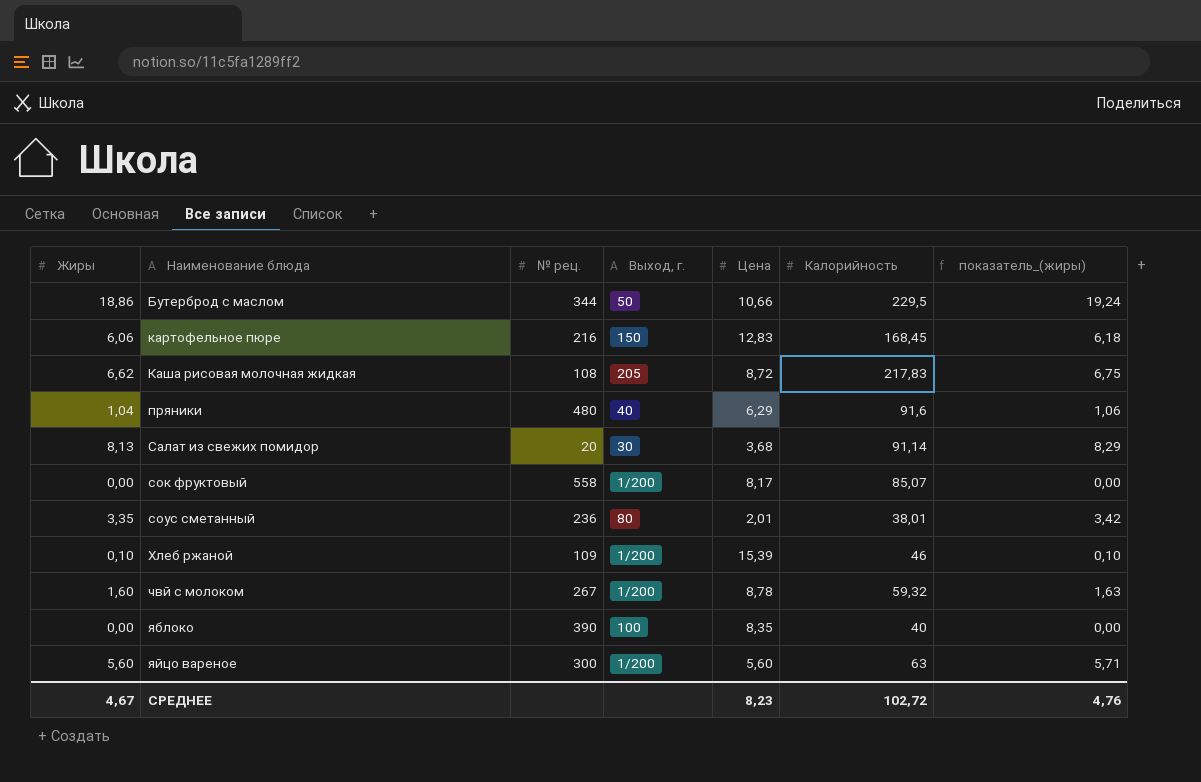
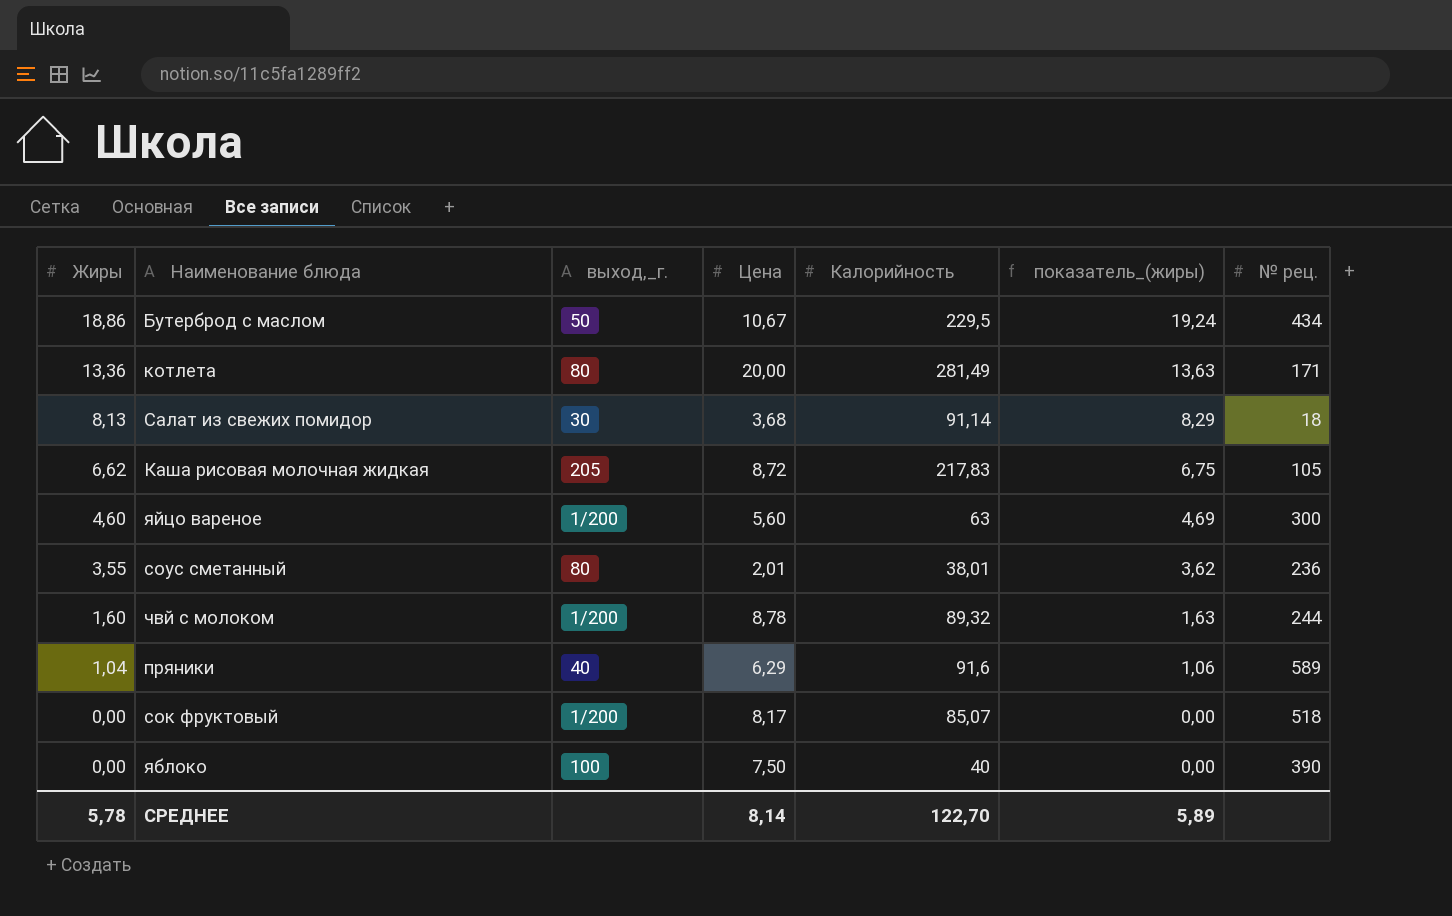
row order: Наименование блюда ascending -> Жиры descending
column name: Выход, г. -> выход,_г.
column № рец. | position: 3 -> 7
row картофельное пюре: 6,06 | 216 | 150 | 12,83 | 168,45 | 6,18 -> none
row Хлеб ржаной: 0,10 | 109 | 1/200 | 15,39 | 46 | 0,10 -> none
Бутерброд с маслом | Цена: 10,66 -> 10,67
Бутерброд с маслом | № рец.: 344 -> 434
row котлета: none -> 13,36 | 80 | 20,00 | 281,49 | 13,63 | 171
Салат из свежих помидор | № рец.: 20 -> 18
Каша рисовая молочная жидкая | № рец.: 108 -> 105
яйцо вареное | Жиры: 5,60 -> 4,60
яйцо вареное | показатель_(жиры): 5,71 -> 4,69
соус сметанный | Жиры: 3,35 -> 3,55
соус сметанный | показатель_(жиры): 3,42 -> 3,62
чвй с молоком | Калорийность: 59,32 -> 89,32
чвй с молоком | № рец.: 267 -> 244
пряники | № рец.: 480 -> 589
сок фруктовый | № рец.: 558 -> 518
яблоко | Цена: 8,35 -> 7,50
СРЕДНЕЕ | Жиры: 4,67 -> 5,78
СРЕДНЕЕ | Цена: 8,23 -> 8,14
СРЕДНЕЕ | Калорийность: 102,72 -> 122,70
СРЕДНЕЕ | показатель_(жиры): 4,76 -> 5,89

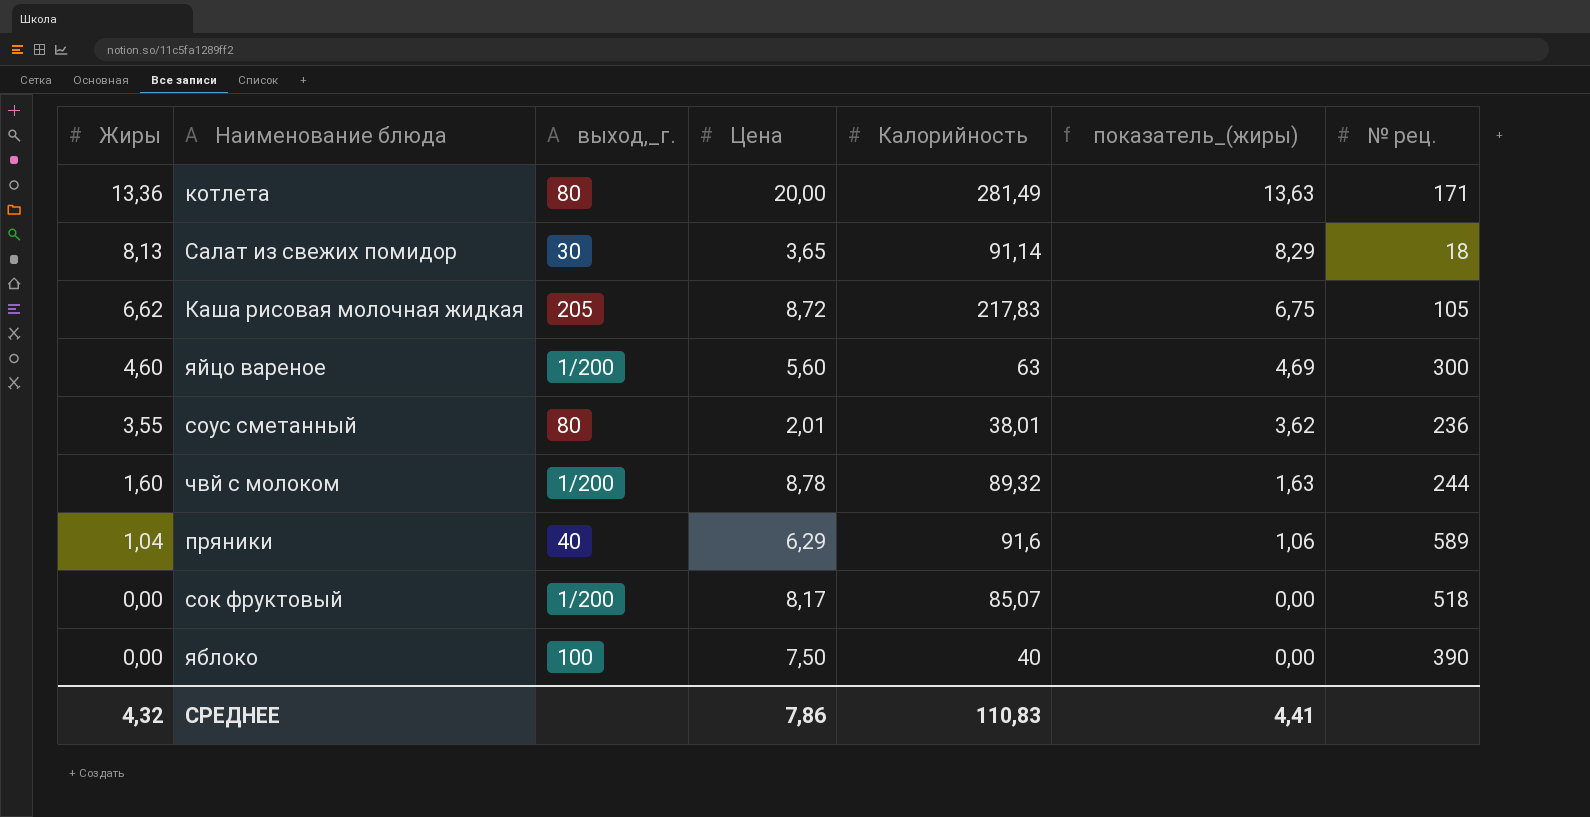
row Бутерброд с маслом: 18,86 | 50 | 10,67 | 229,5 | 19,24 | 434 -> none
Салат из свежих помидор | Цена: 3,68 -> 3,65
СРЕДНЕЕ | Жиры: 5,78 -> 4,32
СРЕДНЕЕ | Цена: 8,14 -> 7,86
СРЕДНЕЕ | Калорийность: 122,70 -> 110,83
СРЕДНЕЕ | показатель_(жиры): 5,89 -> 4,41

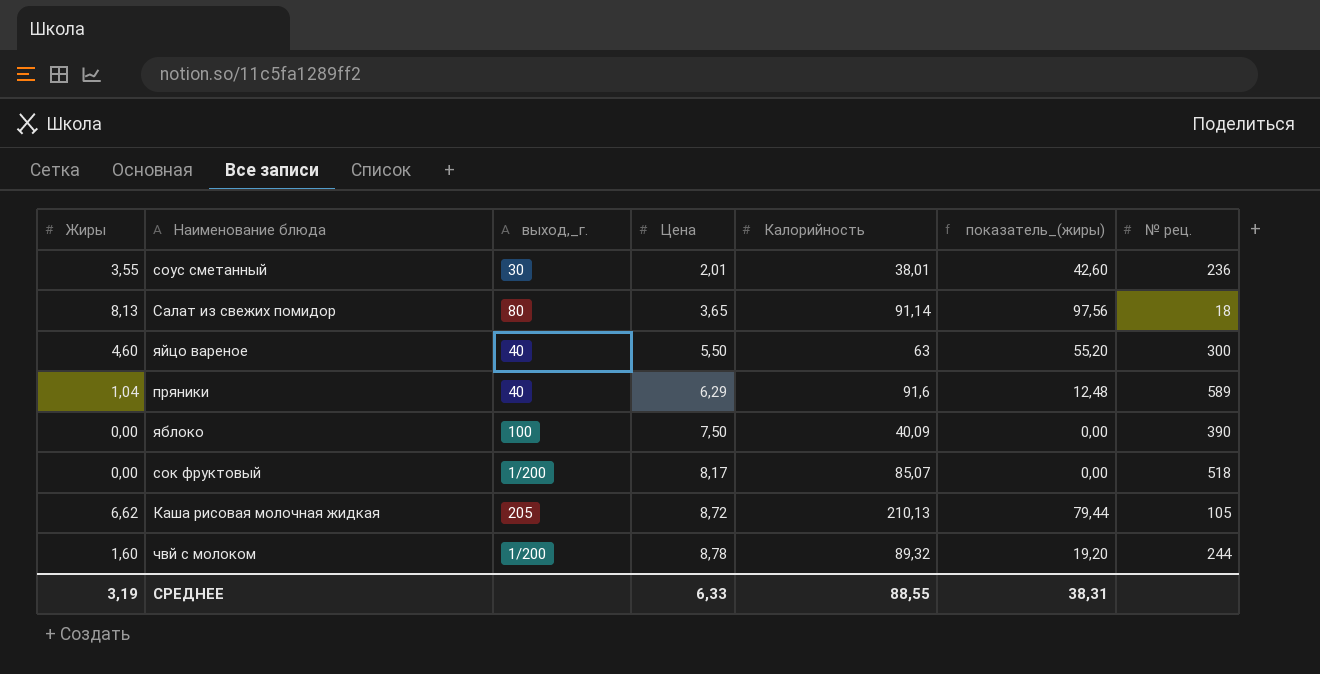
row order: Жиры descending -> Цена ascending
column показатель_(жиры) | formula: [Жиры] * 1,02 -> [Жиры] * 12
row котлета: 13,36 | 80 | 20,00 | 281,49 | 13,63 | 171 -> none
соус сметанный | выход,_г.: 80 -> 30
Салат из свежих помидор | выход,_г.: 30 -> 80
яйцо вареное | выход,_г.: 1/200 -> 40
яйцо вареное | Цена: 5,60 -> 5,50
яблоко | Калорийность: 40 -> 40,09
Каша рисовая молочная жидкая | Калорийность: 217,83 -> 210,13
СРЕДНЕЕ | Жиры: 4,32 -> 3,19
СРЕДНЕЕ | Цена: 7,86 -> 6,33
СРЕДНЕЕ | Калорийность: 110,83 -> 88,55
СРЕДНЕЕ | показатель_(жиры): 4,41 -> 38,31

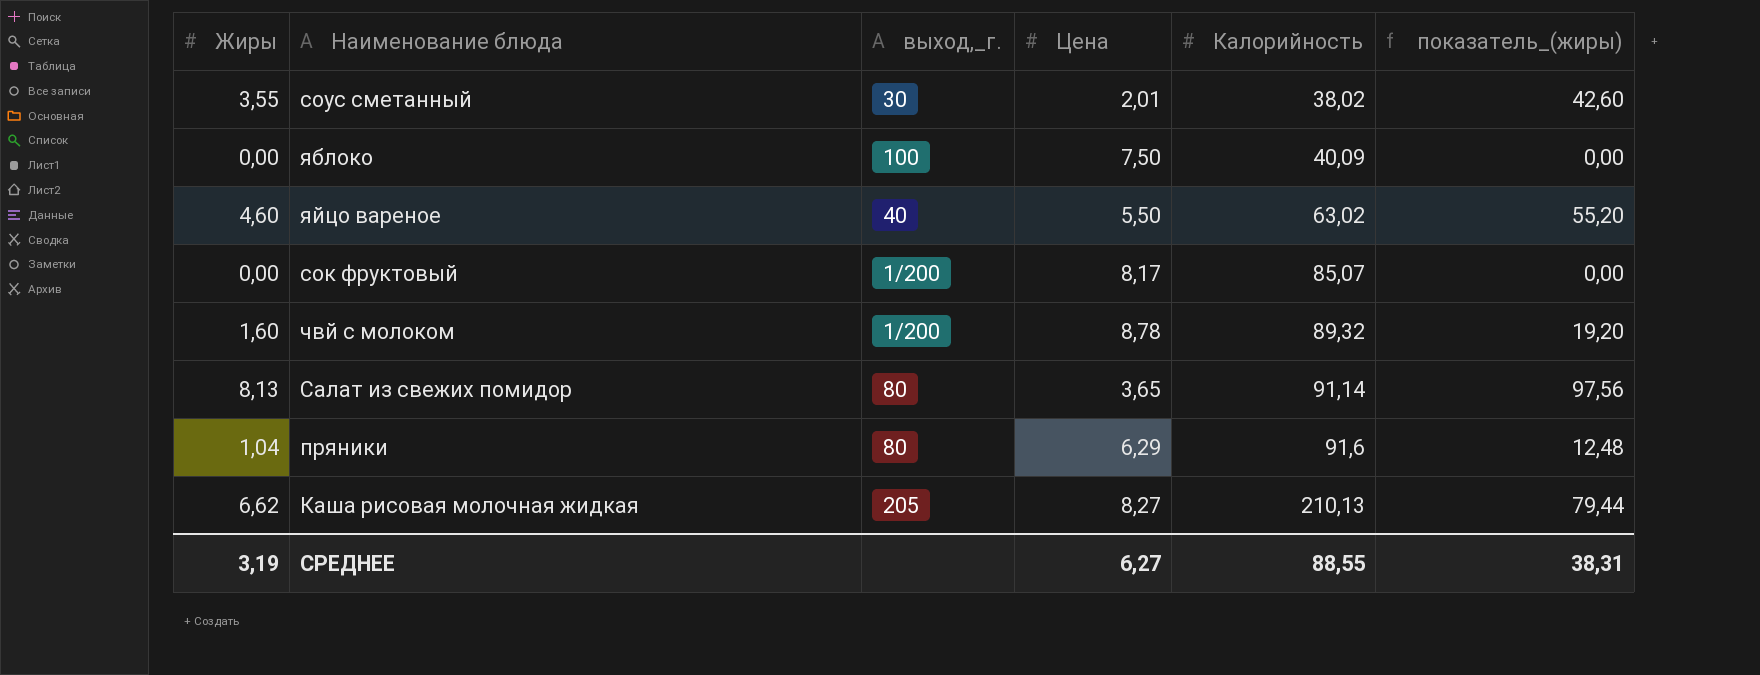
row order: Цена ascending -> Калорийность ascending
column № рец. | position: 7 -> none
соус сметанный | Калорийность: 38,01 -> 38,02
яйцо вареное | Калорийность: 63 -> 63,02
пряники | выход,_г.: 40 -> 80
Каша рисовая молочная жидкая | Цена: 8,72 -> 8,27
СРЕДНЕЕ | Цена: 6,33 -> 6,27

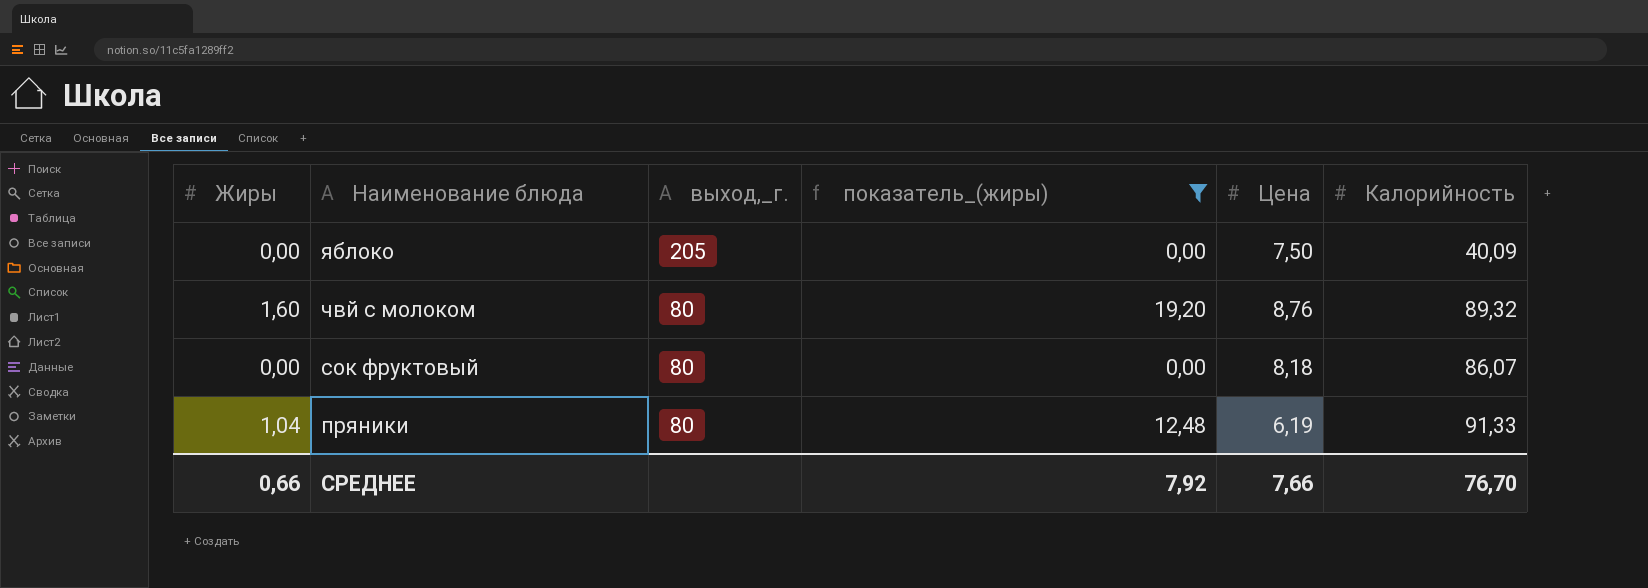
filter: none -> показатель_(жиры) <= 19,20
row order: Калорийность ascending -> Наименование блюда descending
column показатель_(жиры) | position: 6 -> 4
яблоко | выход,_г.: 100 -> 205
чвй с молоком | выход,_г.: 1/200 -> 80
чвй с молоком | Цена: 8,78 -> 8,76
сок фруктовый | выход,_г.: 1/200 -> 80
сок фруктовый | Цена: 8,17 -> 8,18
сок фруктовый | Калорийность: 85,07 -> 86,07
пряники | Цена: 6,29 -> 6,19
пряники | Калорийность: 91,6 -> 91,33
СРЕДНЕЕ | Жиры: 3,19 -> 0,66
СРЕДНЕЕ | показатель_(жиры): 38,31 -> 7,92
СРЕДНЕЕ | Цена: 6,27 -> 7,66
СРЕДНЕЕ | Калорийность: 88,55 -> 76,70

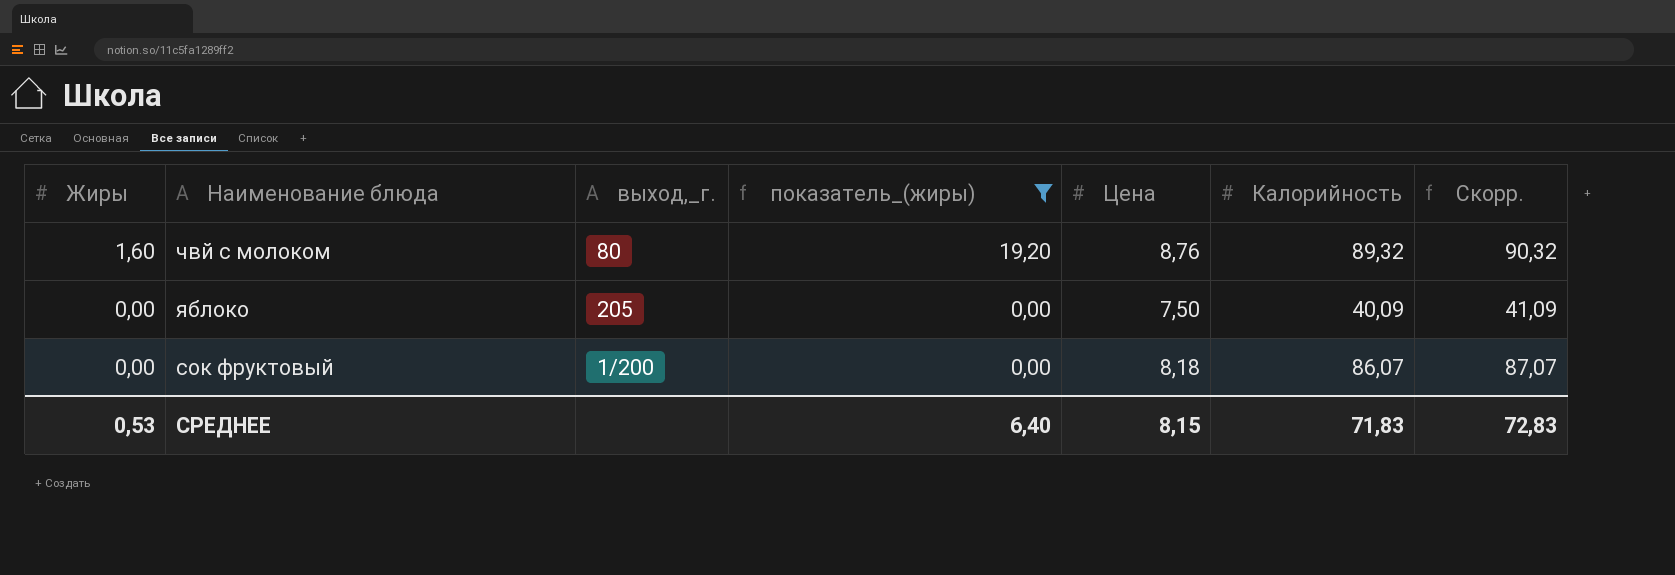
row order: Наименование блюда descending -> Жиры descending
column Скорр. | formula: none -> [Калорийность] + 1
row пряники: 1,04 | 80 | 12,48 | 6,19 | 91,33 -> none
сок фруктовый | выход,_г.: 80 -> 1/200
СРЕДНЕЕ | Жиры: 0,66 -> 0,53
СРЕДНЕЕ | показатель_(жиры): 7,92 -> 6,40
СРЕДНЕЕ | Цена: 7,66 -> 8,15
СРЕДНЕЕ | Калорийность: 76,70 -> 71,83

